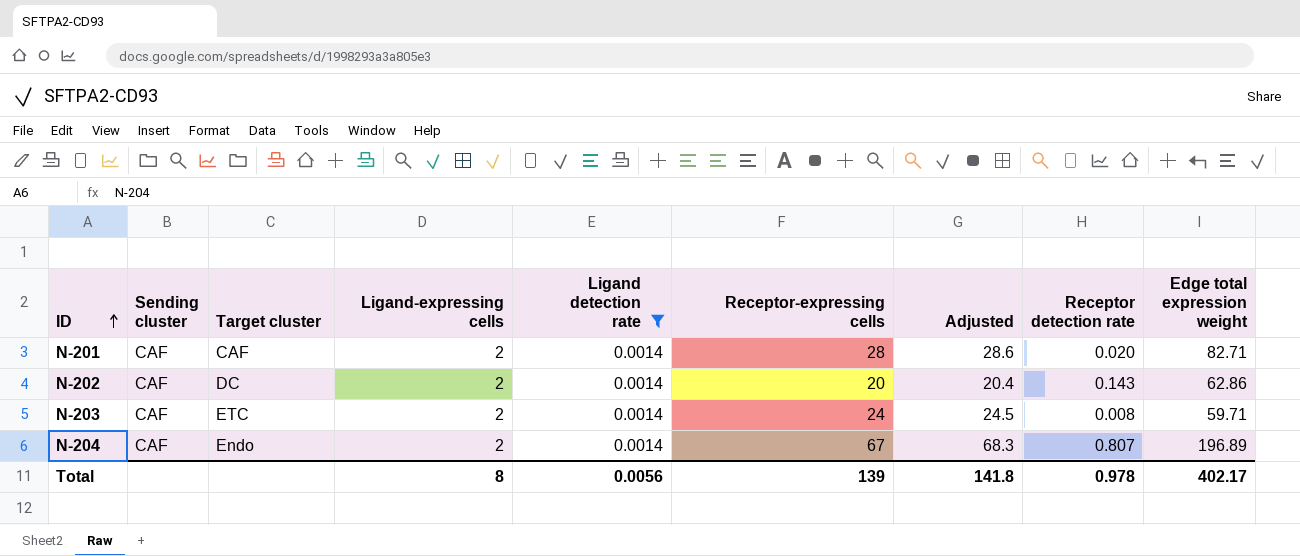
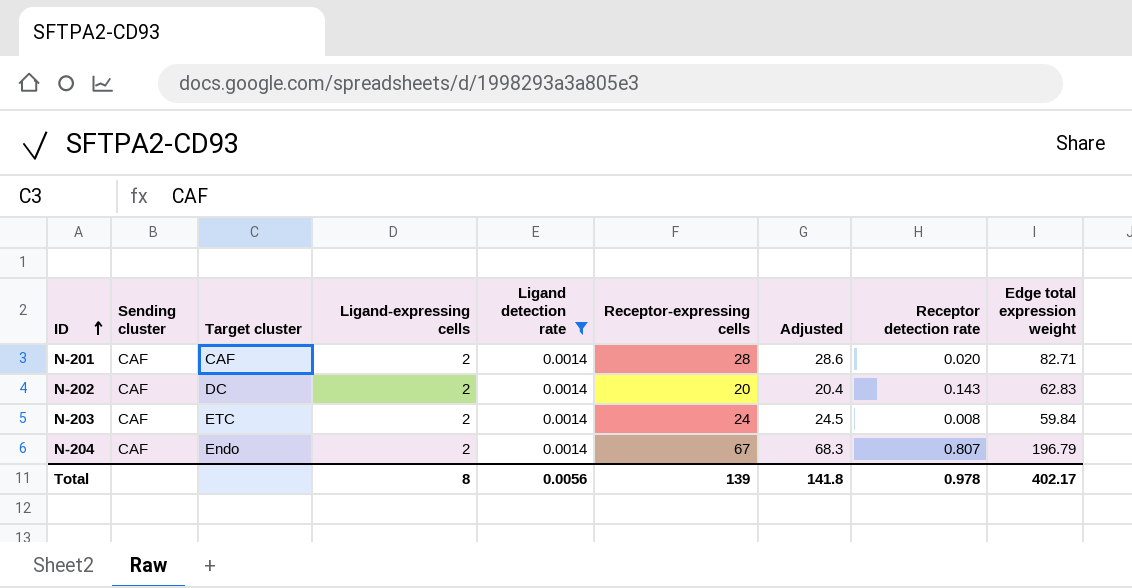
N-202 | Edge total expression weight: 62.86 -> 62.83
N-203 | Edge total expression weight: 59.71 -> 59.84
N-204 | Edge total expression weight: 196.89 -> 196.79

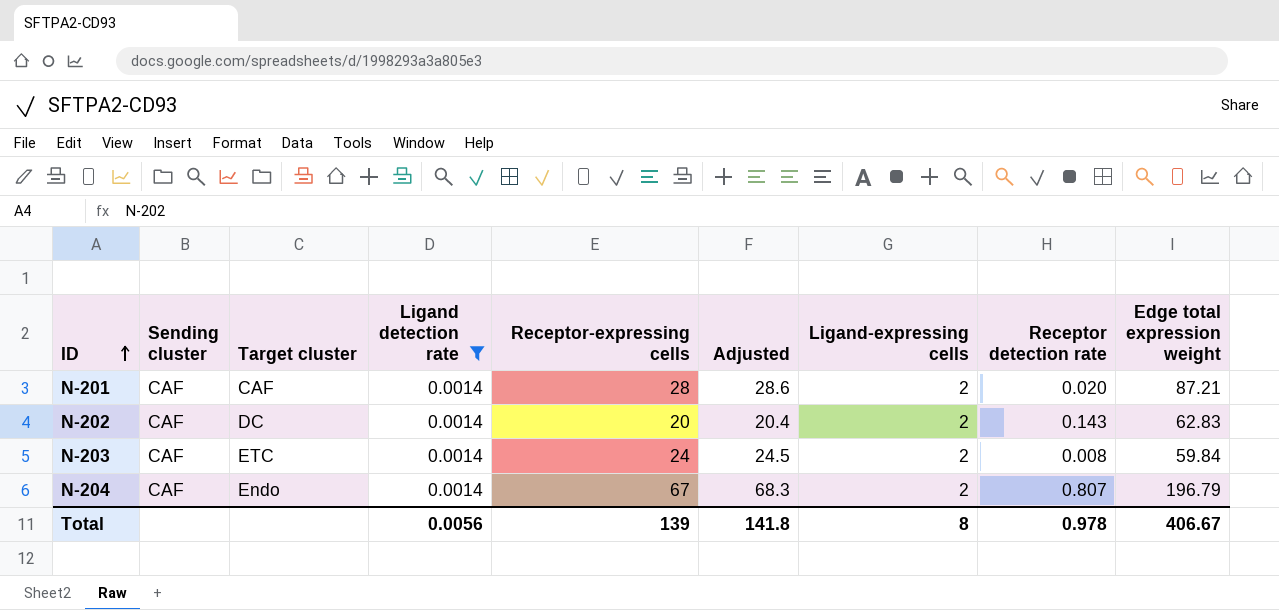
column Ligand-expressing cells | position: 4 -> 7
N-201 | Edge total expression weight: 82.71 -> 87.21
Total | Edge total expression weight: 402.17 -> 406.67

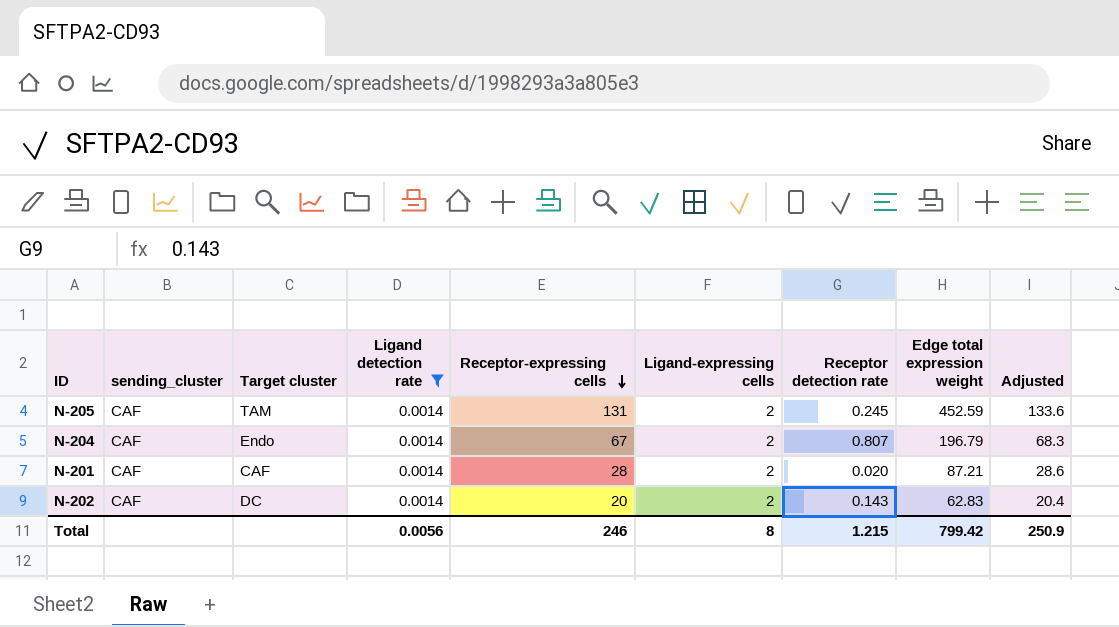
row order: ID ascending -> Receptor-expressing cells descending
column name: Sending cluster -> sending_cluster
column Adjusted | position: 6 -> 9
row N-203: CAF | ETC | 0.0014 | 24 | 24.5 | 2 | 0.008 | 59.84 -> none
row N-205: none -> CAF | TAM | 0.0014 | 131 | 2 | 0.245 | 452.59 | 133.6
Total | Receptor-expressing cells: 139 -> 246
Total | Receptor detection rate: 0.978 -> 1.215
Total | Edge total expression weight: 406.67 -> 799.42
Total | Adjusted: 141.8 -> 250.9

